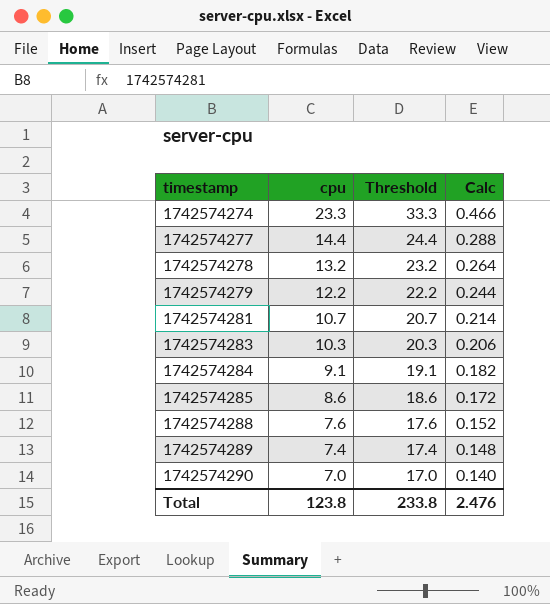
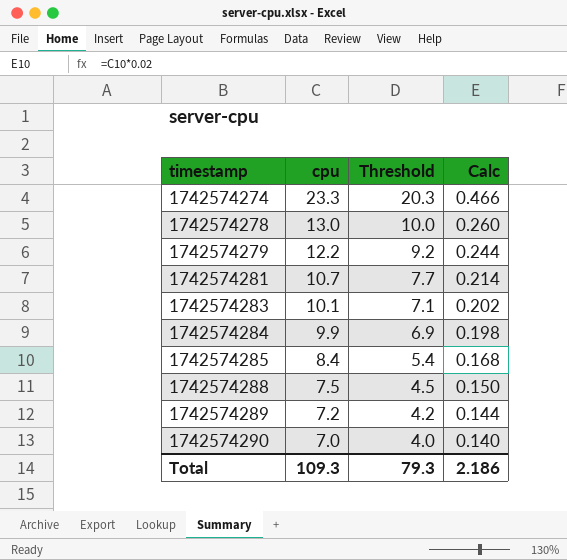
column Threshold | formula: [cpu] + 10 -> [cpu] - 3
row 1742574277: 14.4 | 24.4 | 0.288 -> none
1742574278 | cpu: 13.2 -> 13.0
1742574278 | Calc: 0.264 -> 0.260
1742574283 | cpu: 10.3 -> 10.1
1742574283 | Calc: 0.206 -> 0.202
1742574284 | cpu: 9.1 -> 9.9
1742574284 | Calc: 0.182 -> 0.198
1742574285 | cpu: 8.6 -> 8.4
1742574285 | Calc: 0.172 -> 0.168
1742574288 | cpu: 7.6 -> 7.5
1742574288 | Calc: 0.152 -> 0.150
1742574289 | cpu: 7.4 -> 7.2
1742574289 | Calc: 0.148 -> 0.144
Total | cpu: 123.8 -> 109.3
Total | Threshold: 233.8 -> 79.3
Total | Calc: 2.476 -> 2.186

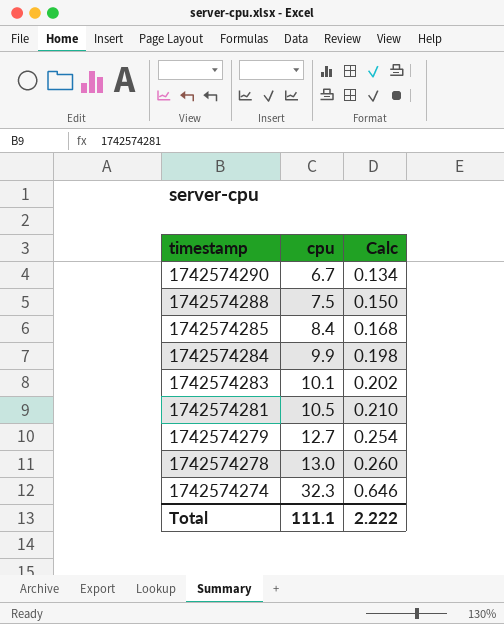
row order: timestamp ascending -> timestamp descending
column Threshold | formula: [cpu] - 3 -> none
row 1742574289: 7.2 | 4.2 | 0.144 -> none
1742574290 | cpu: 7.0 -> 6.7
1742574290 | Calc: 0.140 -> 0.134
1742574281 | cpu: 10.7 -> 10.5
1742574281 | Calc: 0.214 -> 0.210
1742574279 | cpu: 12.2 -> 12.7
1742574279 | Calc: 0.244 -> 0.254
1742574274 | cpu: 23.3 -> 32.3
1742574274 | Calc: 0.466 -> 0.646
Total | cpu: 109.3 -> 111.1
Total | Calc: 2.186 -> 2.222

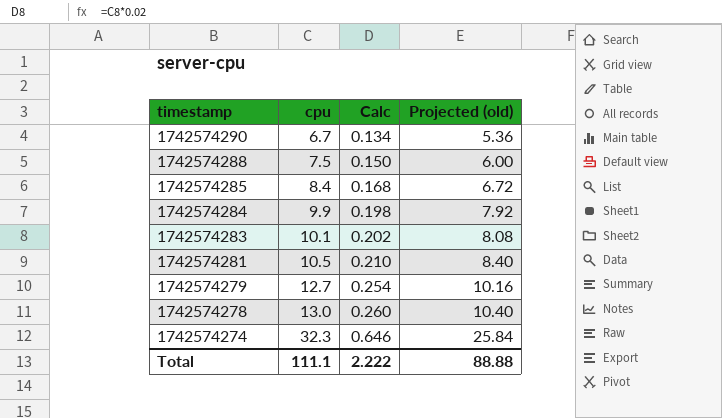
column Projected (old) | formula: none -> [cpu] * 0.8

